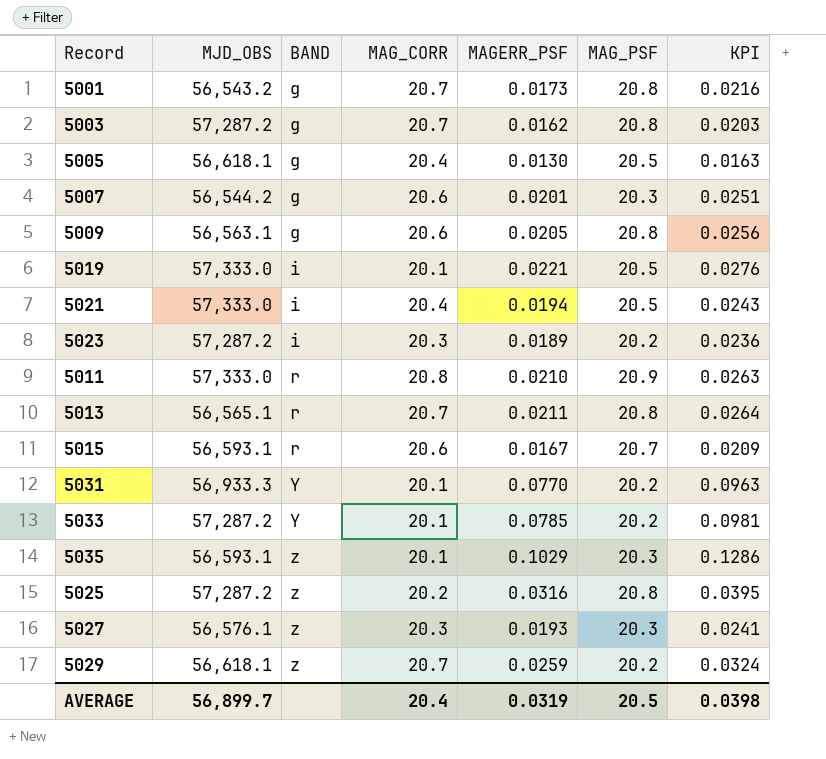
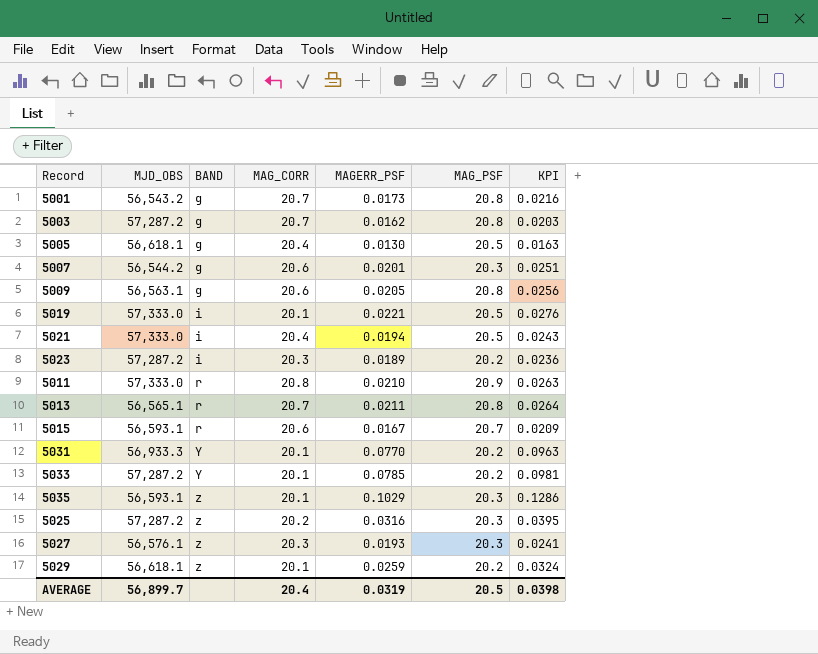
5025 | MAG_PSF: 20.8 -> 20.3
5029 | MAG_CORR: 20.7 -> 20.1

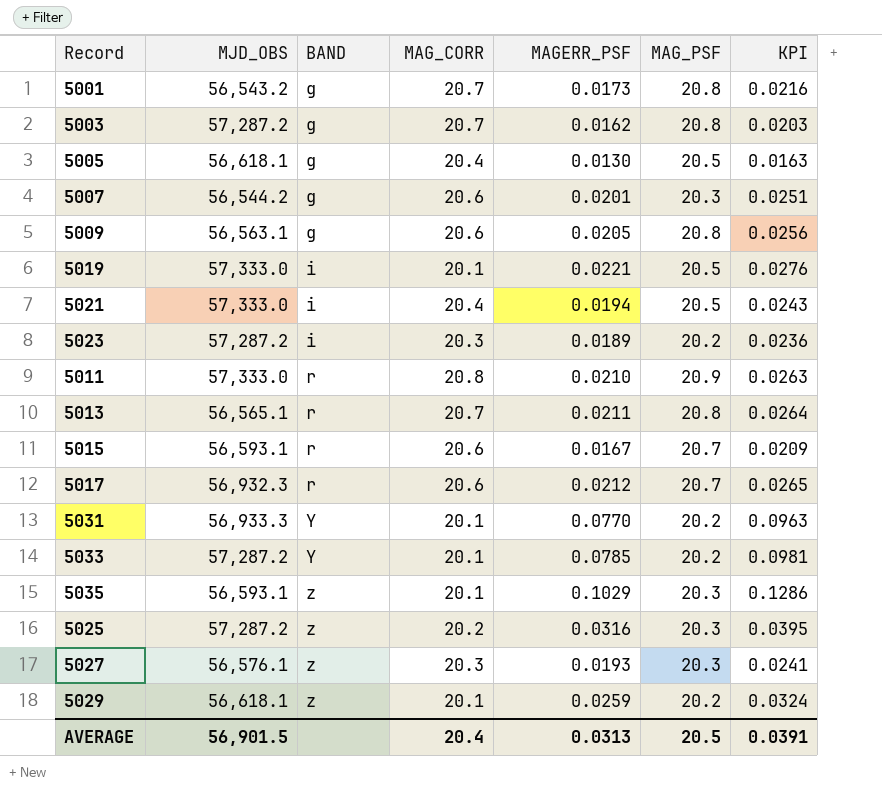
row 5017: none -> 56,932.3 | r | 20.6 | 0.0212 | 20.7 | 0.0265
AVERAGE | MJD_OBS: 56,899.7 -> 56,901.5
AVERAGE | MAGERR_PSF: 0.0319 -> 0.0313
AVERAGE | KPI: 0.0398 -> 0.0391

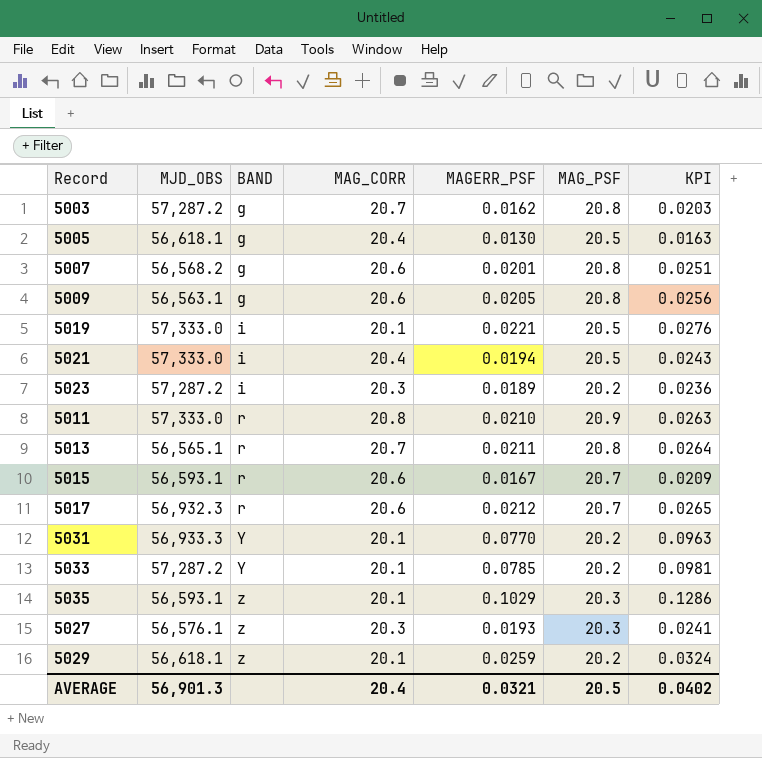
row 5001: 56,543.2 | g | 20.7 | 0.0173 | 20.8 | 0.0216 -> none
row 5025: 57,287.2 | z | 20.2 | 0.0316 | 20.3 | 0.0395 -> none
5007 | MJD_OBS: 56,544.2 -> 56,568.2
5007 | MAG_PSF: 20.3 -> 20.8
AVERAGE | MJD_OBS: 56,901.5 -> 56,901.3
AVERAGE | MAGERR_PSF: 0.0313 -> 0.0321
AVERAGE | KPI: 0.0391 -> 0.0402

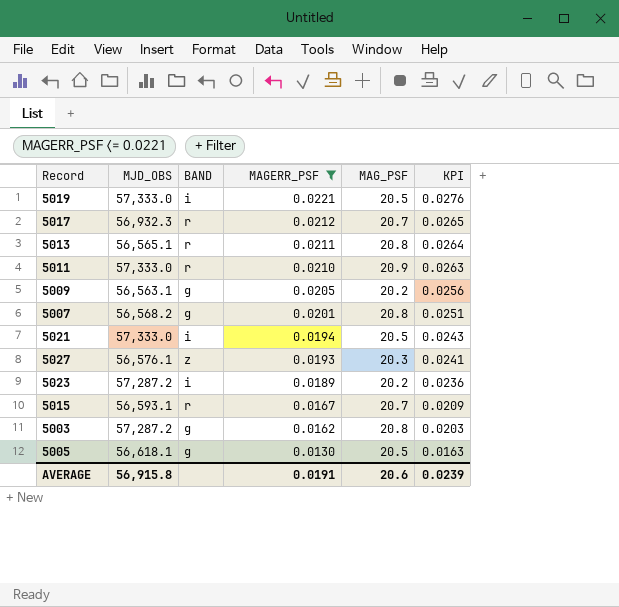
filter: none -> MAGERR_PSF <= 0.0221
row order: BAND ascending -> MAGERR_PSF descending
column MAG_CORR | position: 4 -> none
5009 | MAG_PSF: 20.8 -> 20.2
AVERAGE | MJD_OBS: 56,901.3 -> 56,915.8
AVERAGE | MAGERR_PSF: 0.0321 -> 0.0191
AVERAGE | MAG_PSF: 20.5 -> 20.6
AVERAGE | KPI: 0.0402 -> 0.0239

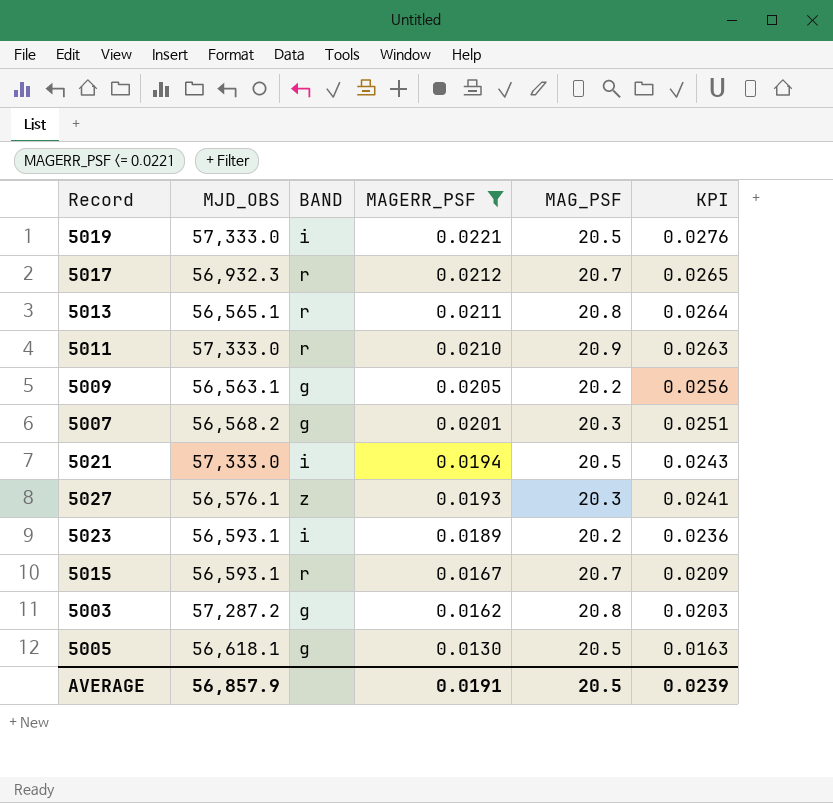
5007 | MAG_PSF: 20.8 -> 20.3
5023 | MJD_OBS: 57,287.2 -> 56,593.1
AVERAGE | MJD_OBS: 56,915.8 -> 56,857.9
AVERAGE | MAG_PSF: 20.6 -> 20.5

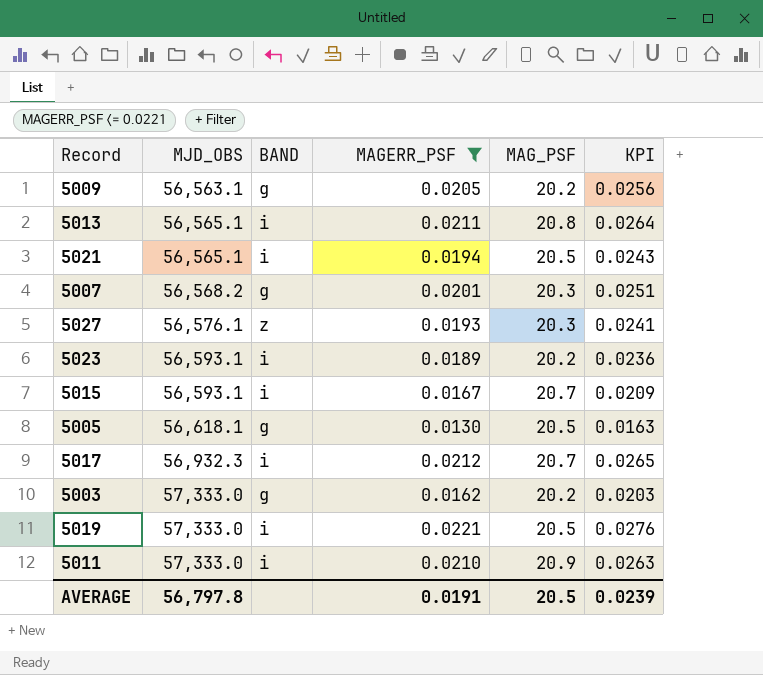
row order: MAGERR_PSF descending -> MJD_OBS ascending
5013 | BAND: r -> i
5021 | MJD_OBS: 57,333.0 -> 56,565.1
5015 | BAND: r -> i
5017 | BAND: r -> i
5003 | MJD_OBS: 57,287.2 -> 57,333.0
5003 | MAG_PSF: 20.8 -> 20.2
5011 | BAND: r -> i
AVERAGE | MJD_OBS: 56,857.9 -> 56,797.8

